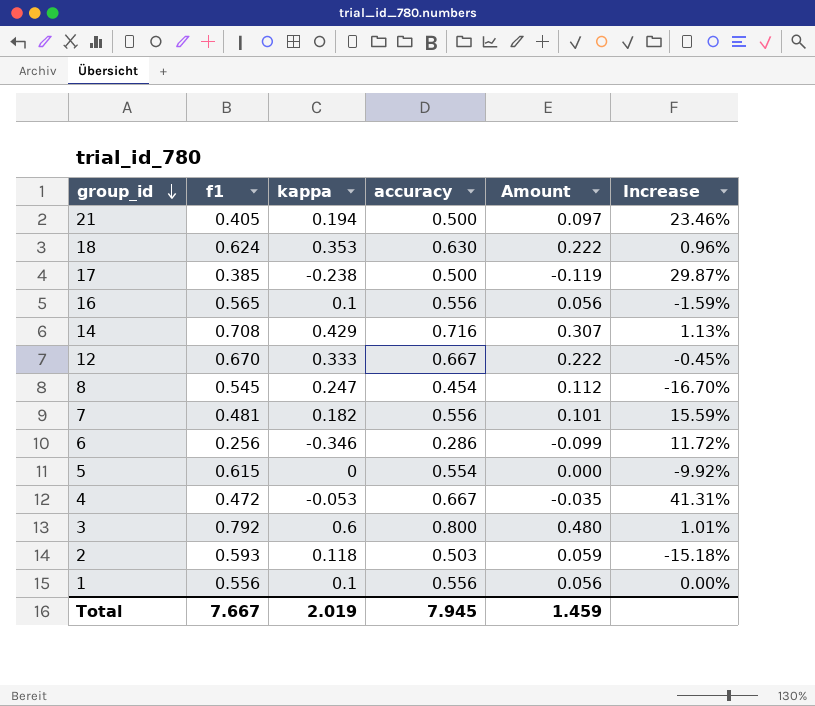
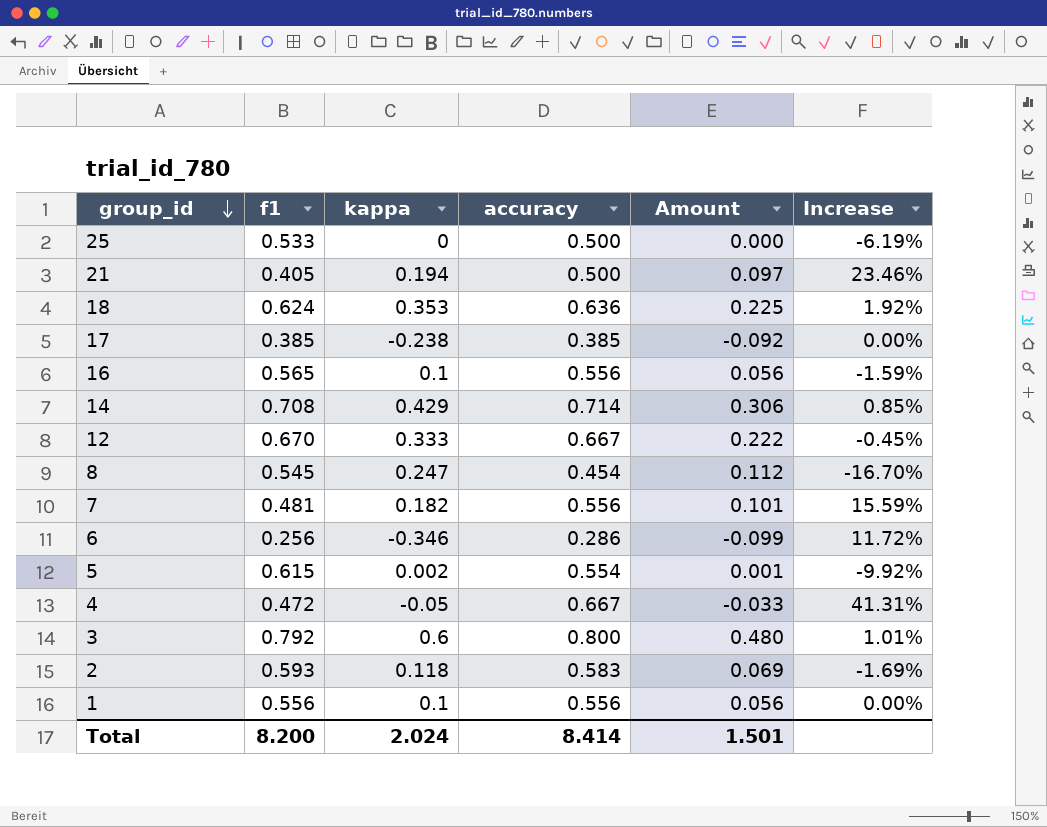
row 25: none -> 0.533 | 0 | 0.500 | 0.000 | -6.19%
18 | accuracy: 0.630 -> 0.636
18 | Amount: 0.222 -> 0.225
18 | Increase: 0.96% -> 1.92%
17 | accuracy: 0.500 -> 0.385
17 | Amount: -0.119 -> -0.092
17 | Increase: 29.87% -> 0.00%
14 | accuracy: 0.716 -> 0.714
14 | Amount: 0.307 -> 0.306
14 | Increase: 1.13% -> 0.85%
5 | kappa: 0 -> 0.002
5 | Amount: 0.000 -> 0.001
4 | kappa: -0.053 -> -0.05
4 | Amount: -0.035 -> -0.033
2 | accuracy: 0.503 -> 0.583
2 | Amount: 0.059 -> 0.069
2 | Increase: -15.18% -> -1.69%
Total | f1: 7.667 -> 8.200
Total | kappa: 2.019 -> 2.024
Total | accuracy: 7.945 -> 8.414
Total | Amount: 1.459 -> 1.501

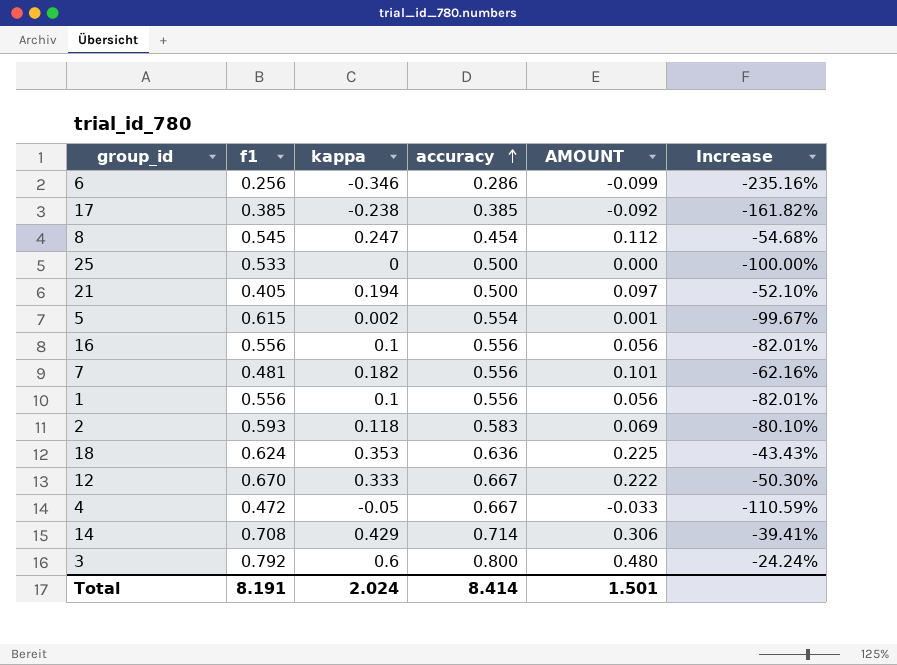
row order: group_id descending -> accuracy ascending
column name: Amount -> AMOUNT
column Increase | formula: ([accuracy] - [f1]) / [f1] -> ([kappa] - [f1]) / [f1]
16 | f1: 0.565 -> 0.556
Total | f1: 8.200 -> 8.191

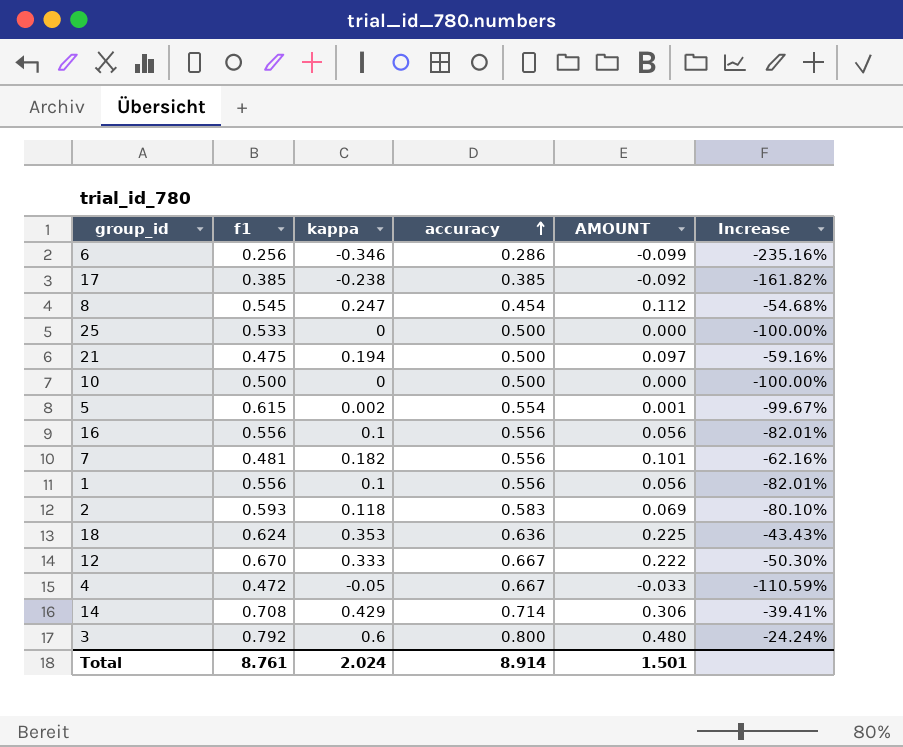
21 | f1: 0.405 -> 0.475
21 | Increase: -52.10% -> -59.16%
row 10: none -> 0.500 | 0 | 0.500 | 0.000 | -100.00%
Total | f1: 8.191 -> 8.761
Total | accuracy: 8.414 -> 8.914

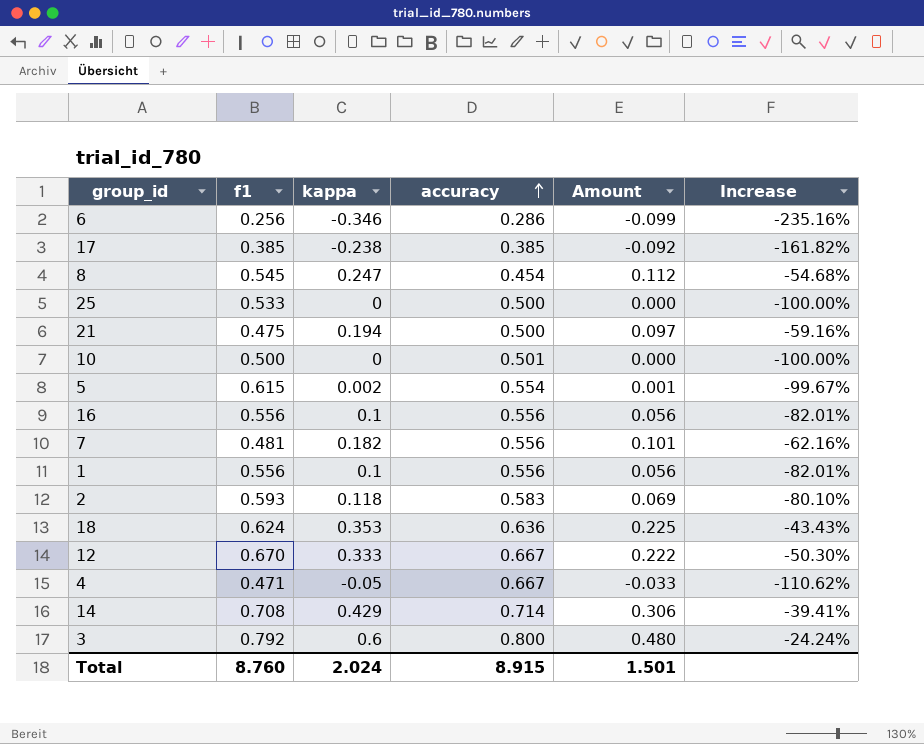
column name: AMOUNT -> Amount
10 | accuracy: 0.500 -> 0.501
4 | f1: 0.472 -> 0.471
4 | Increase: -110.59% -> -110.62%
Total | f1: 8.761 -> 8.760
Total | accuracy: 8.914 -> 8.915

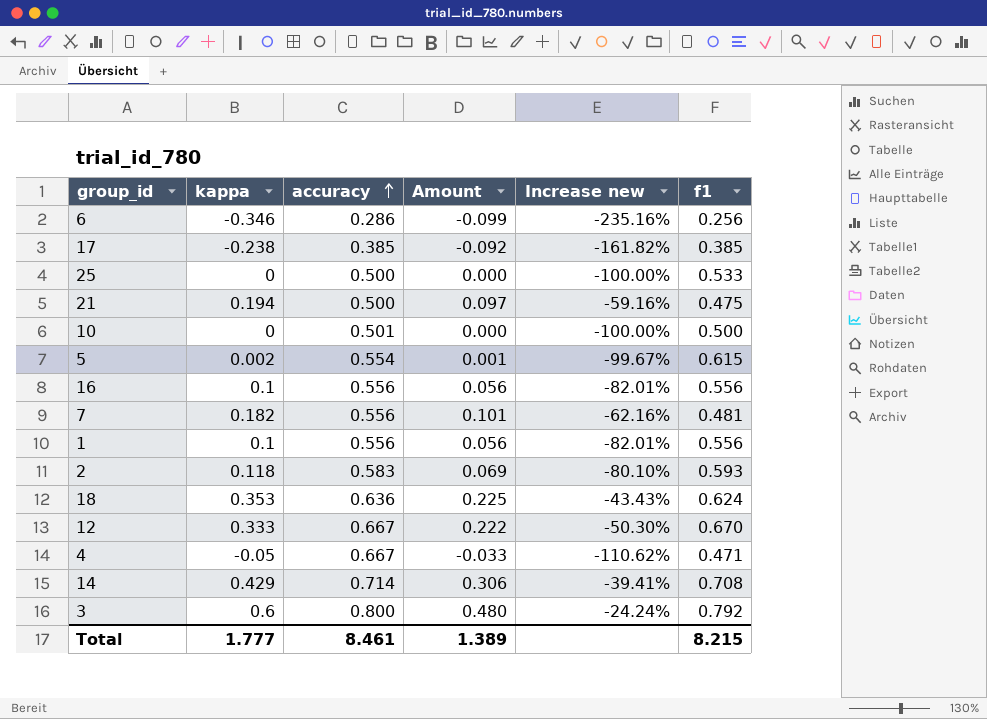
column name: Increase -> Increase new
column f1 | position: 2 -> 6
row 8: 0.545 | 0.247 | 0.454 | 0.112 | -54.68% -> none
Total | kappa: 2.024 -> 1.777
Total | accuracy: 8.915 -> 8.461
Total | Amount: 1.501 -> 1.389
Total | f1: 8.760 -> 8.215

